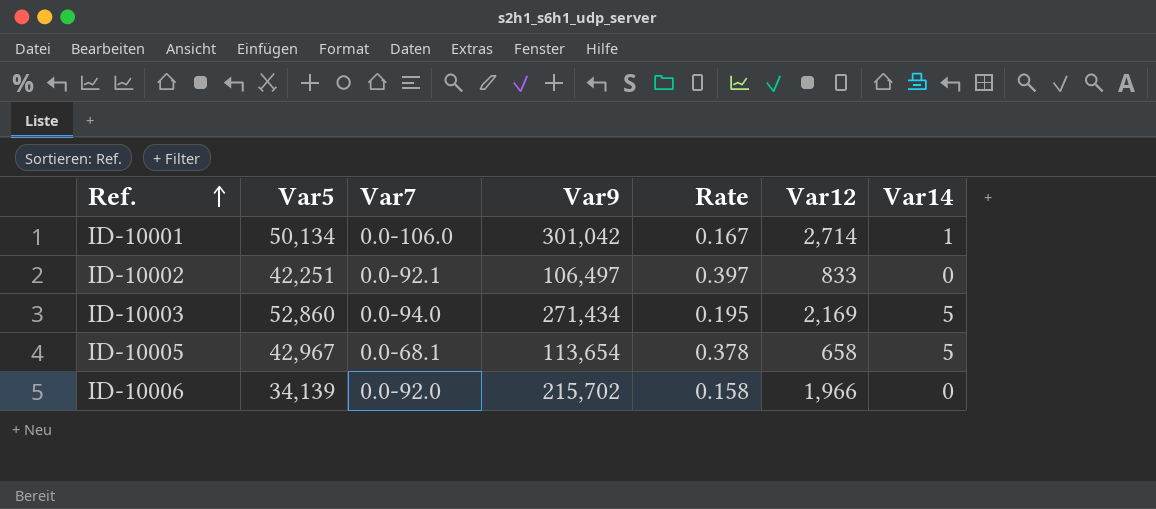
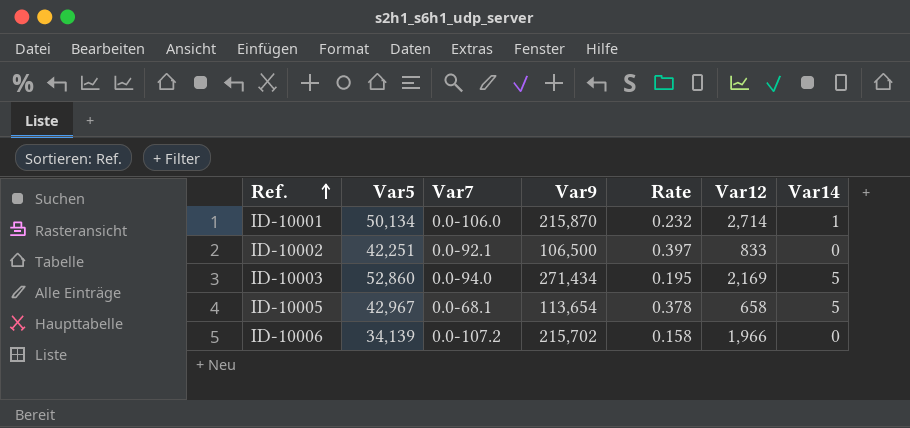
ID-10001 | Var9: 301,042 -> 215,870
ID-10001 | Rate: 0.167 -> 0.232
ID-10002 | Var9: 106,497 -> 106,500
ID-10006 | Var7: 0.0-92.0 -> 0.0-107.2

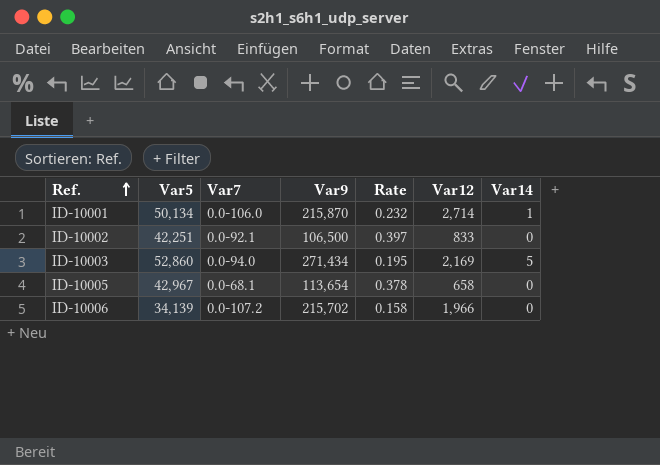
ID-10005 | Var14: 5 -> 0

